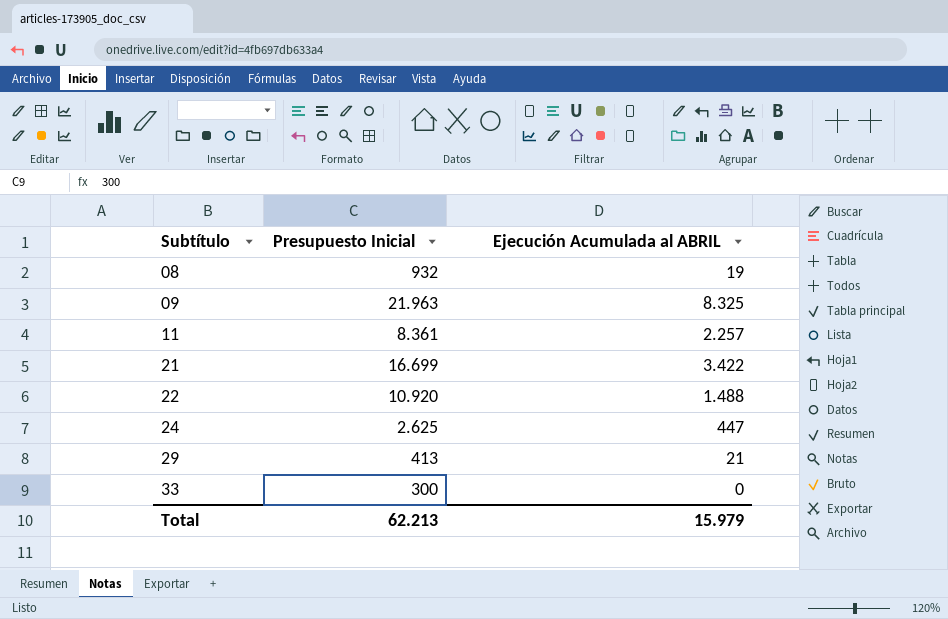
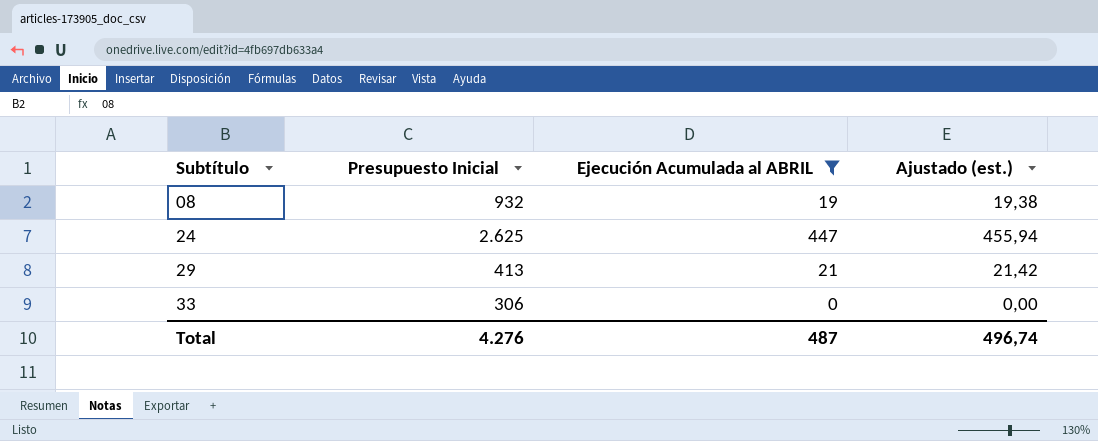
filter: none -> Ejecución Acumulada al ABRIL <= 447
column Ajustado (est.) | formula: none -> [Ejecución Acumulada al ABRIL] * 1,02
33 | Presupuesto Inicial: 300 -> 306
Total | Presupuesto Inicial: 62.213 -> 4.276
Total | Ejecución Acumulada al ABRIL: 15.979 -> 487

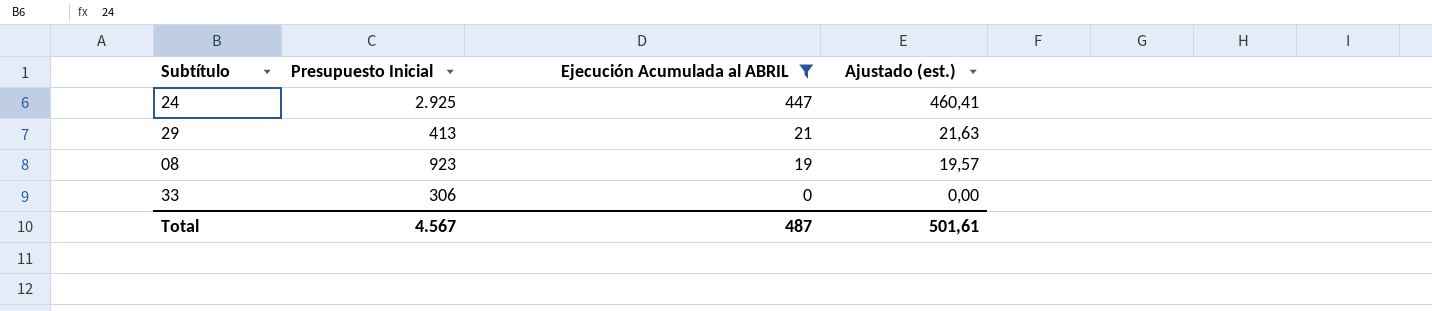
row order: Subtítulo ascending -> Ejecución Acumulada al ABRIL descending
column Ajustado (est.) | formula: [Ejecución Acumulada al ABRIL] * 1,02 -> [Ejecución Acumulada al ABRIL] * 1,03
24 | Presupuesto Inicial: 2.625 -> 2.925
08 | Presupuesto Inicial: 932 -> 923
Total | Presupuesto Inicial: 4.276 -> 4.567
Total | Ajustado (est.): 496,74 -> 501,61

